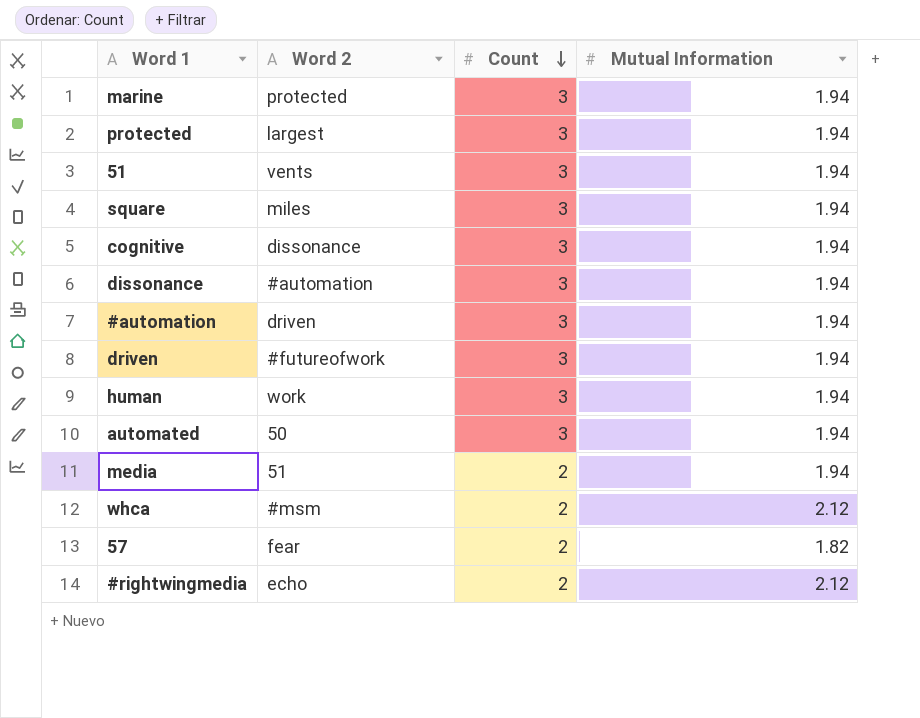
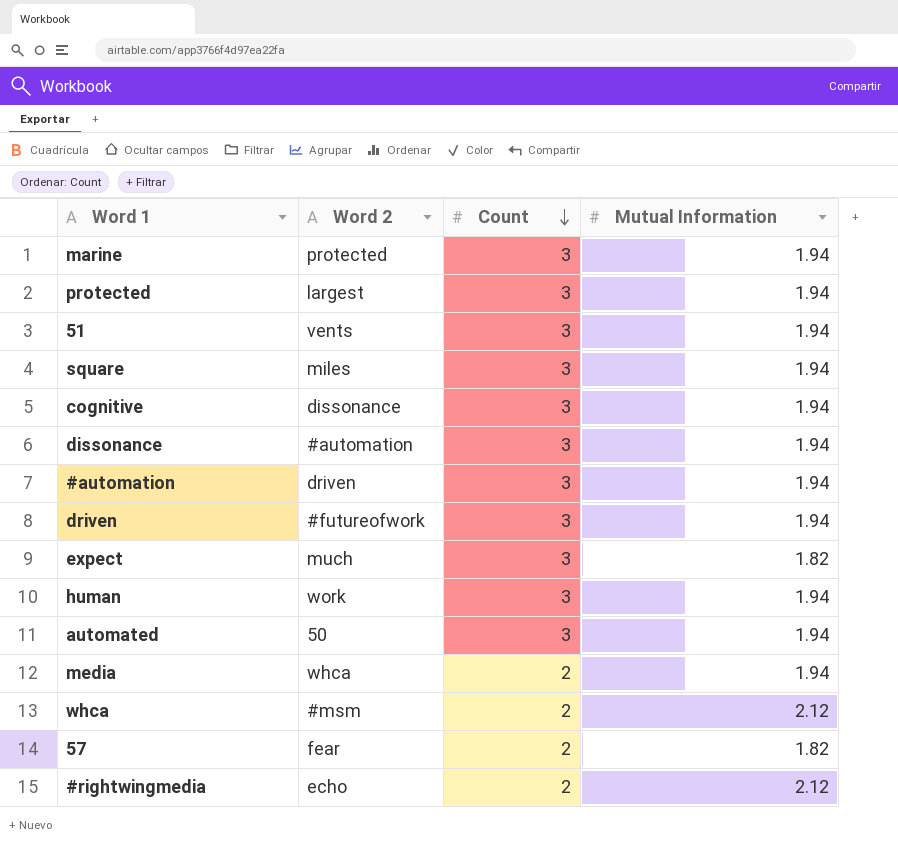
row expect: none -> much | 3 | 1.82
media | Word 2: 51 -> whca

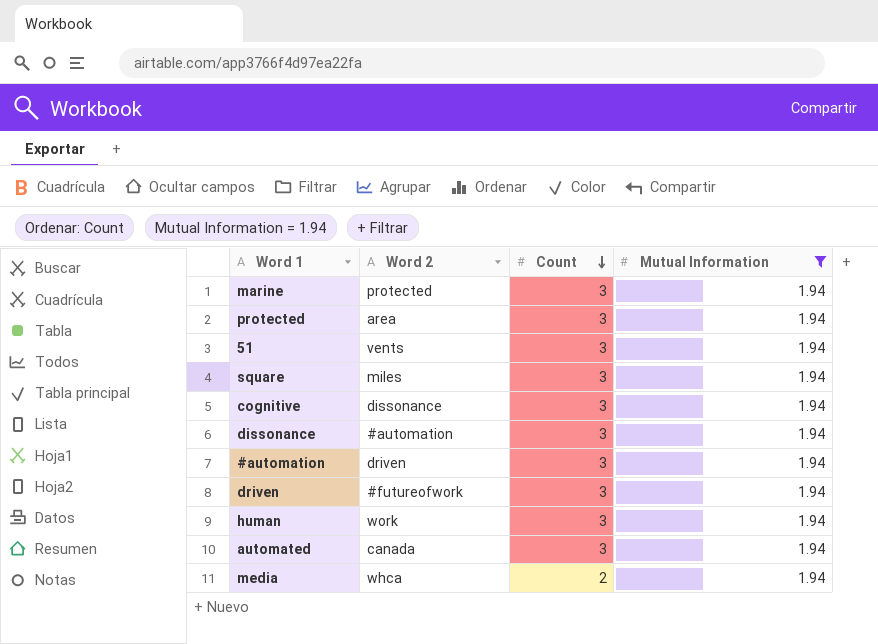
filter: none -> Mutual Information = 1.94
protected | Word 2: largest -> area
automated | Word 2: 50 -> canada

